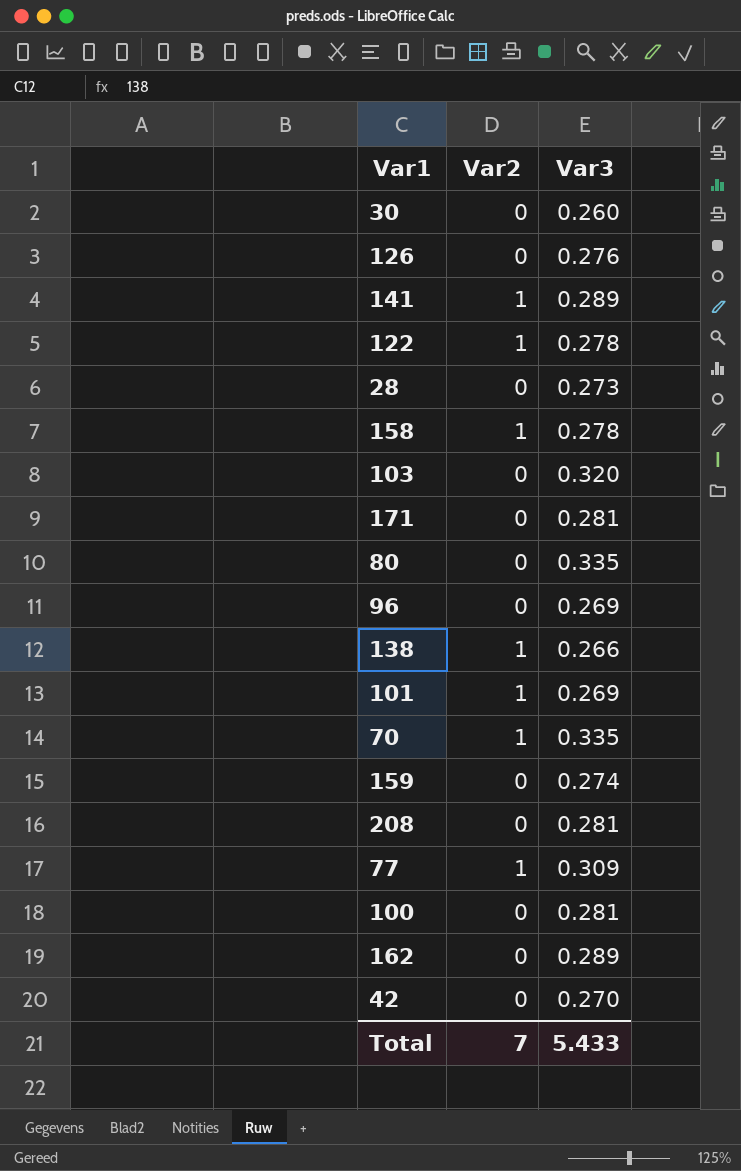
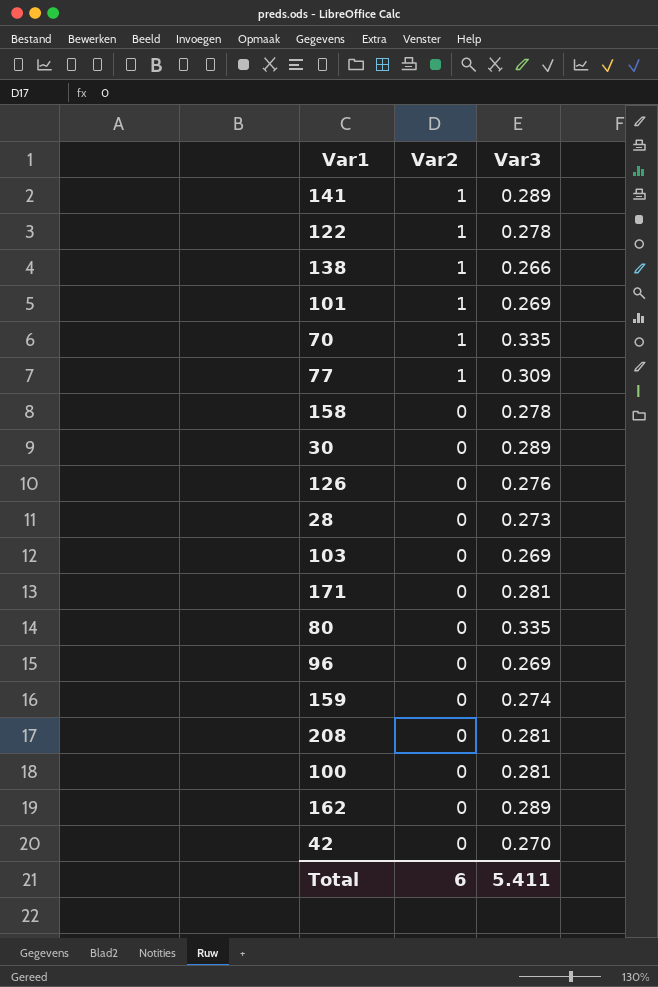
row order: none -> Var2 descending
158 | Var2: 1 -> 0
30 | Var3: 0.260 -> 0.289
103 | Var3: 0.320 -> 0.269
Total | Var2: 7 -> 6
Total | Var3: 5.433 -> 5.411

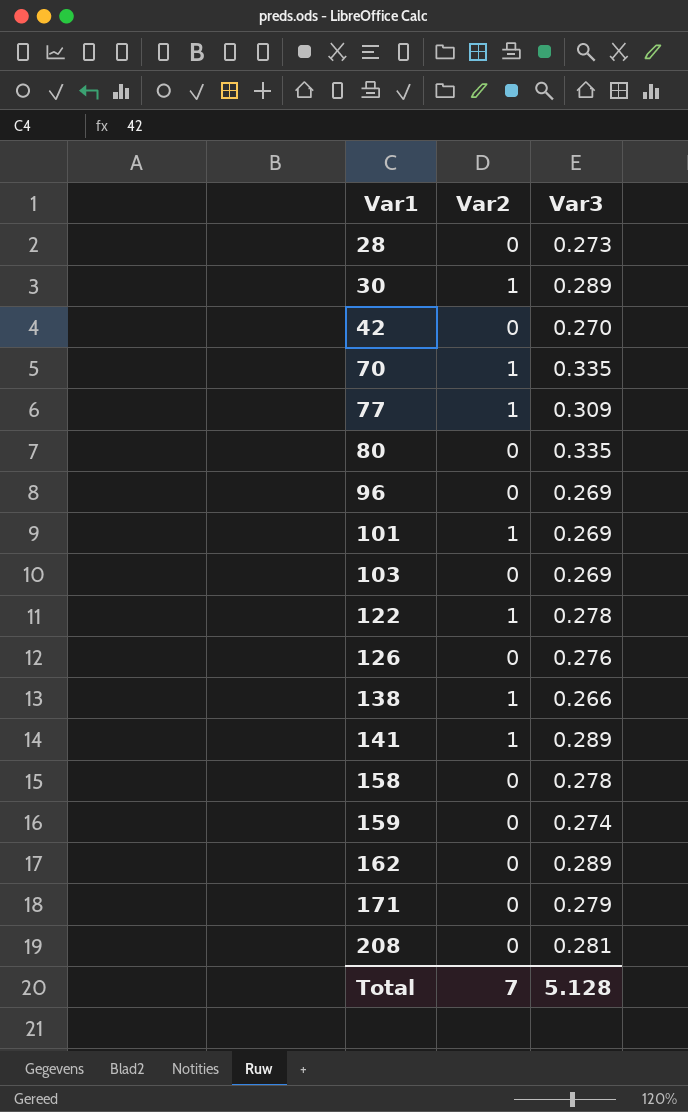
row order: Var2 descending -> Var1 ascending
row 100: 0 | 0.281 -> none
30 | Var2: 0 -> 1
171 | Var3: 0.281 -> 0.279
Total | Var2: 6 -> 7
Total | Var3: 5.411 -> 5.128

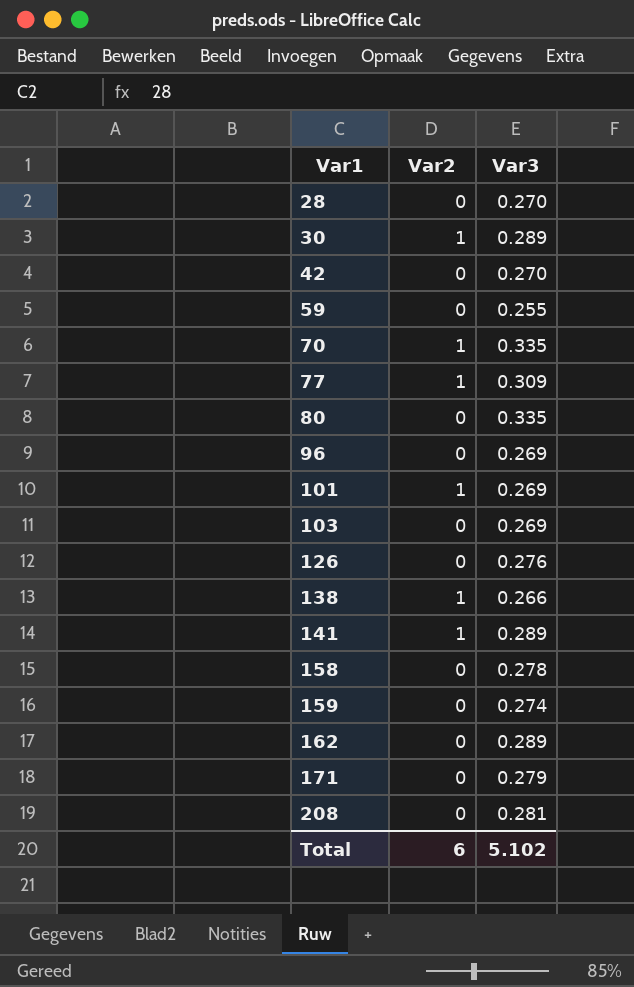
row 122: 1 | 0.278 -> none
28 | Var3: 0.273 -> 0.270
row 59: none -> 0 | 0.255
Total | Var2: 7 -> 6
Total | Var3: 5.128 -> 5.102

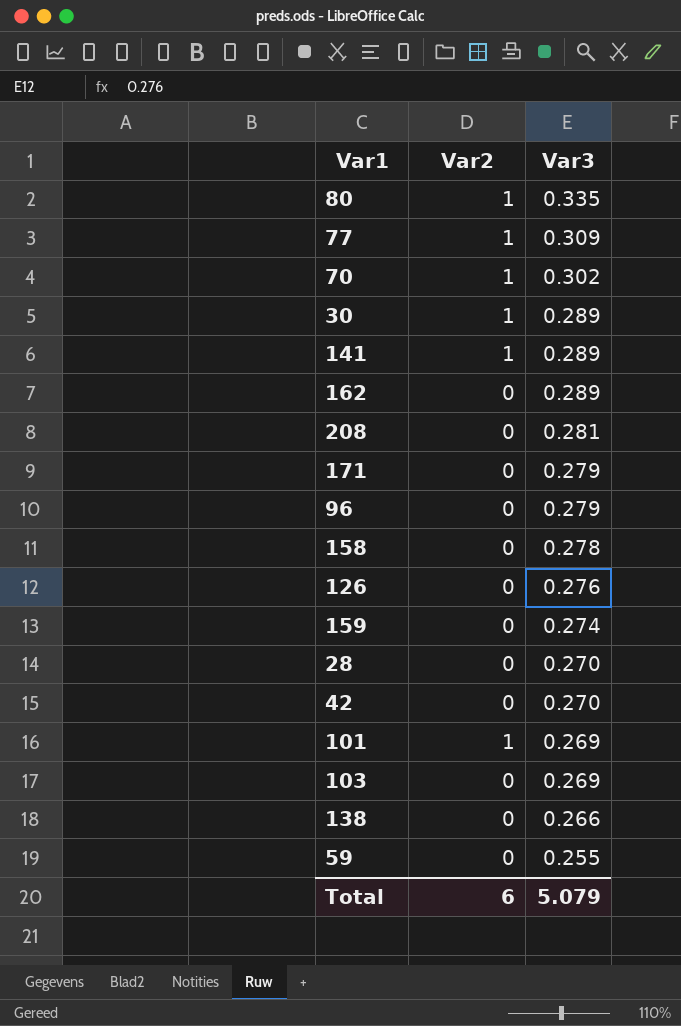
row order: Var1 ascending -> Var3 descending
80 | Var2: 0 -> 1
70 | Var3: 0.335 -> 0.302
96 | Var3: 0.269 -> 0.279
138 | Var2: 1 -> 0
Total | Var3: 5.102 -> 5.079

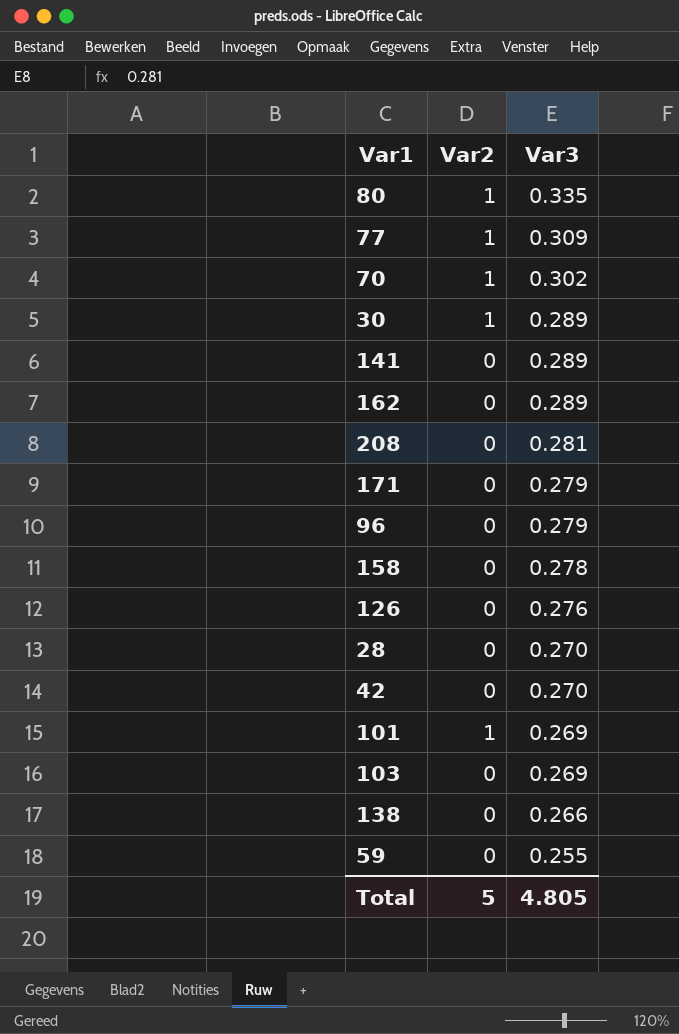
row 159: 0 | 0.274 -> none
141 | Var2: 1 -> 0
Total | Var2: 6 -> 5
Total | Var3: 5.079 -> 4.805

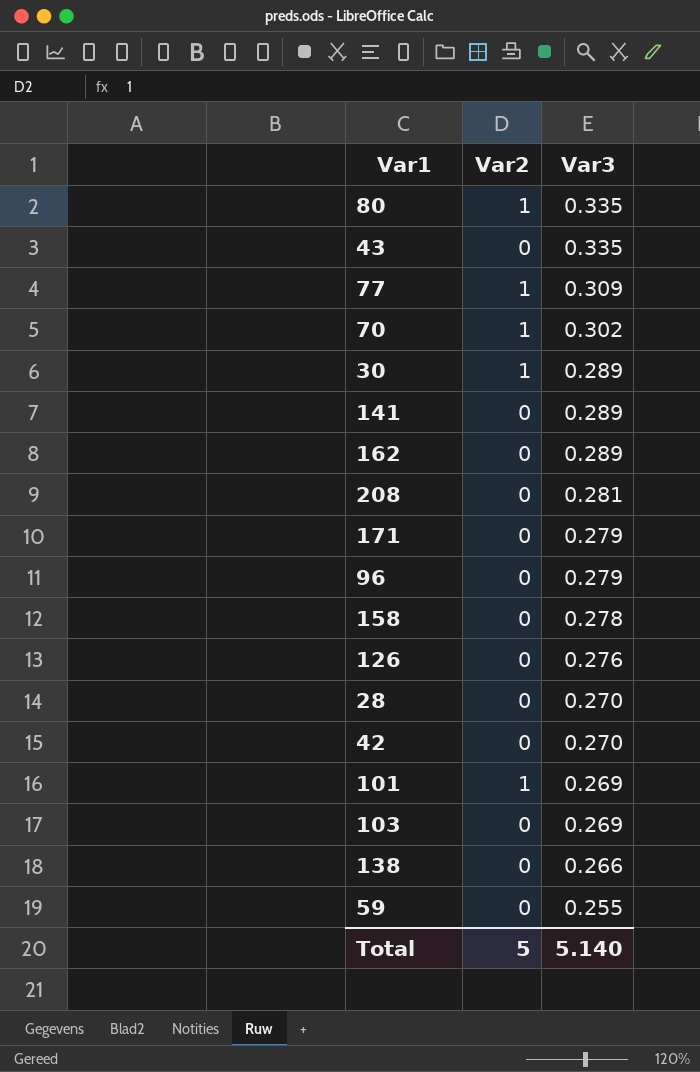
row 43: none -> 0 | 0.335
Total | Var3: 4.805 -> 5.140

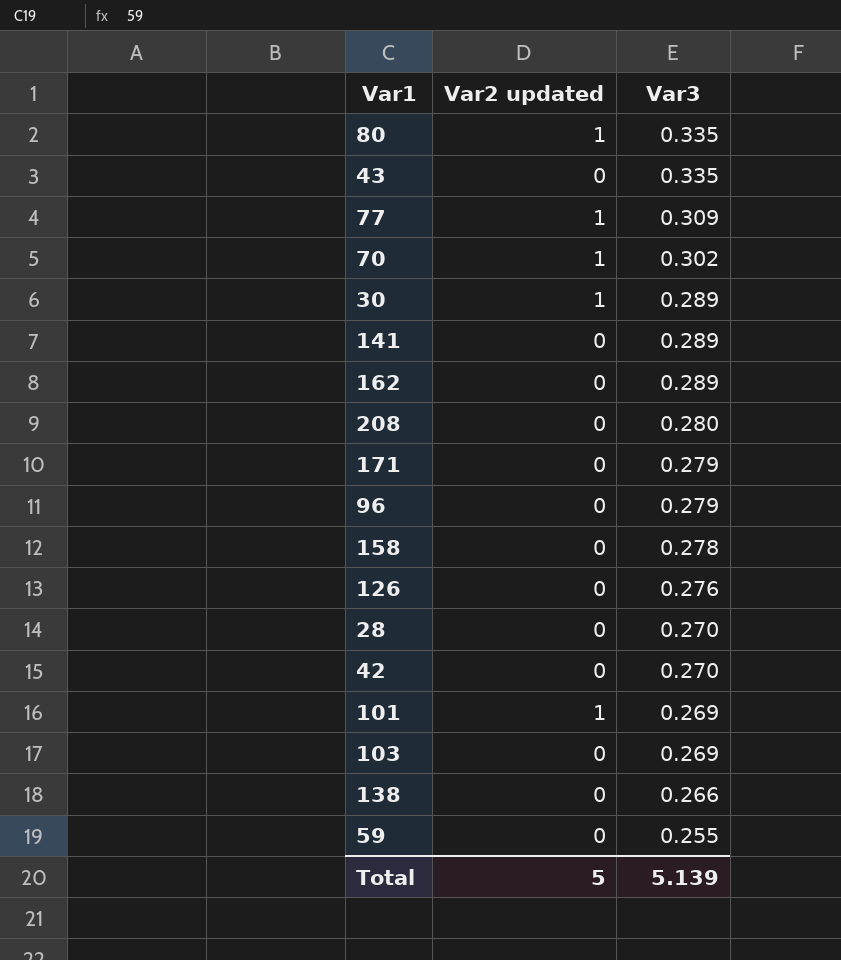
column name: Var2 -> Var2 updated
208 | Var3: 0.281 -> 0.280
Total | Var3: 5.140 -> 5.139

